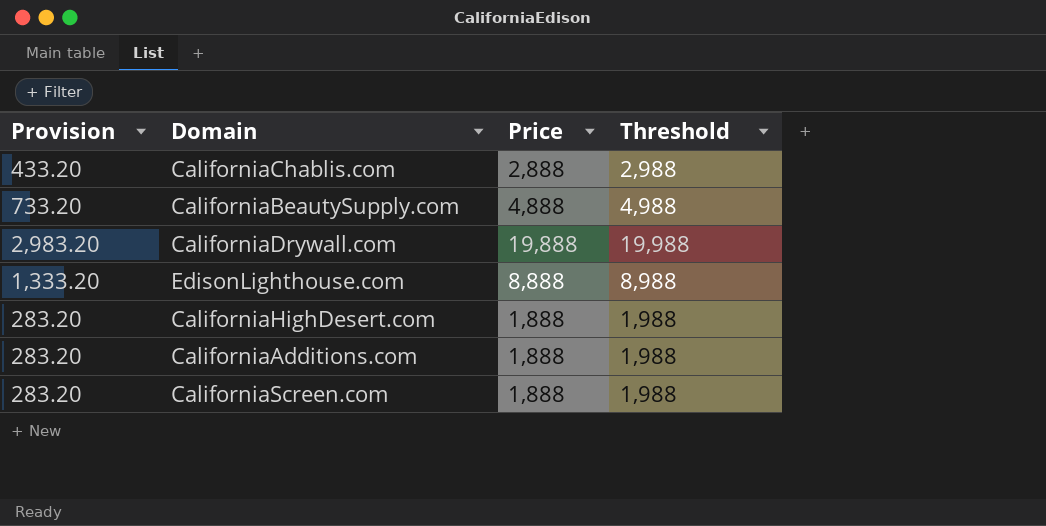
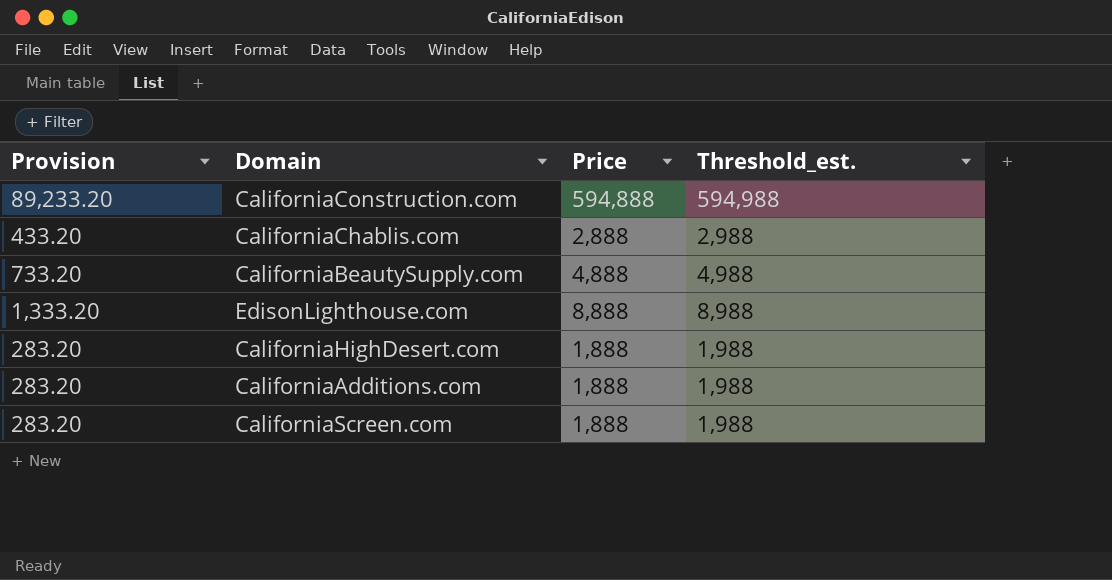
column name: Threshold -> Threshold_est.
row CaliforniaDrywall.com: 2,983.20 | 19,888 | 19,988 -> none
row CaliforniaConstruction.com: none -> 89,233.20 | 594,888 | 594,988

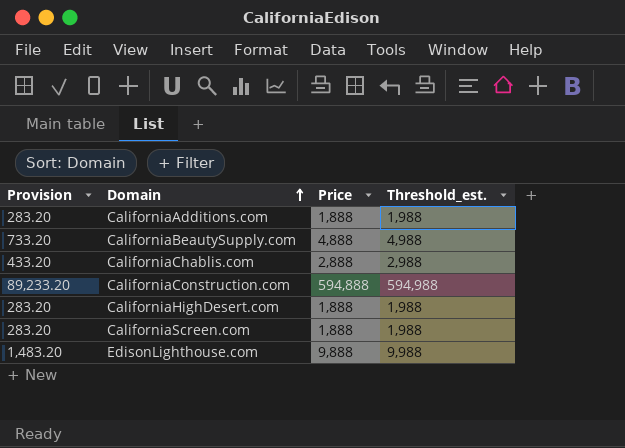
row order: none -> Domain ascending
EdisonLighthouse.com | Provision: 1,333.20 -> 1,483.20
EdisonLighthouse.com | Price: 8,888 -> 9,888
EdisonLighthouse.com | Threshold_est.: 8,988 -> 9,988

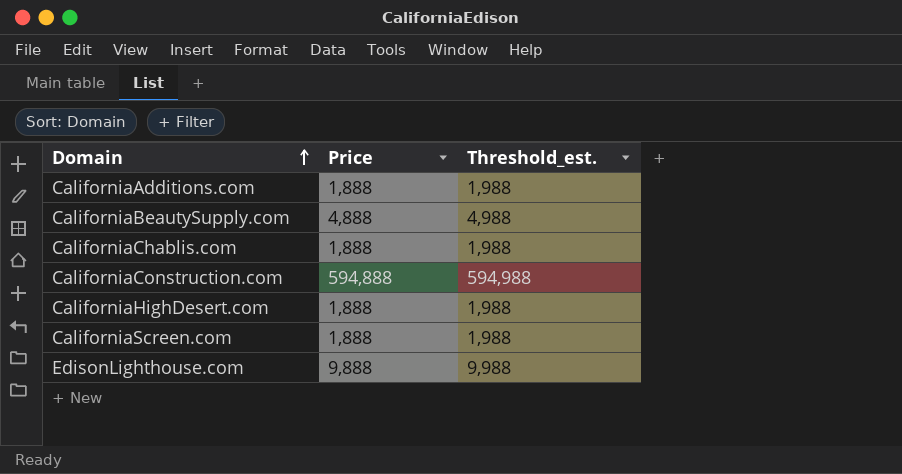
column Provision | formula: [Price] * 0.15 -> none
CaliforniaChablis.com | Price: 2,888 -> 1,888
CaliforniaChablis.com | Threshold_est.: 2,988 -> 1,988

